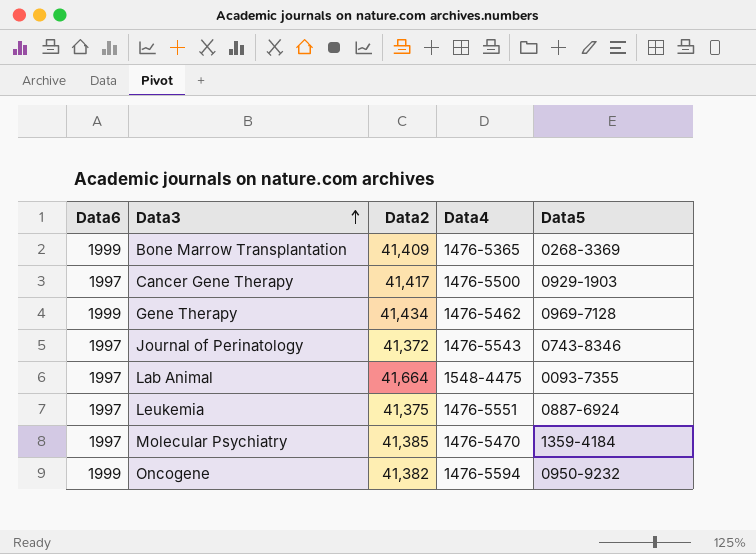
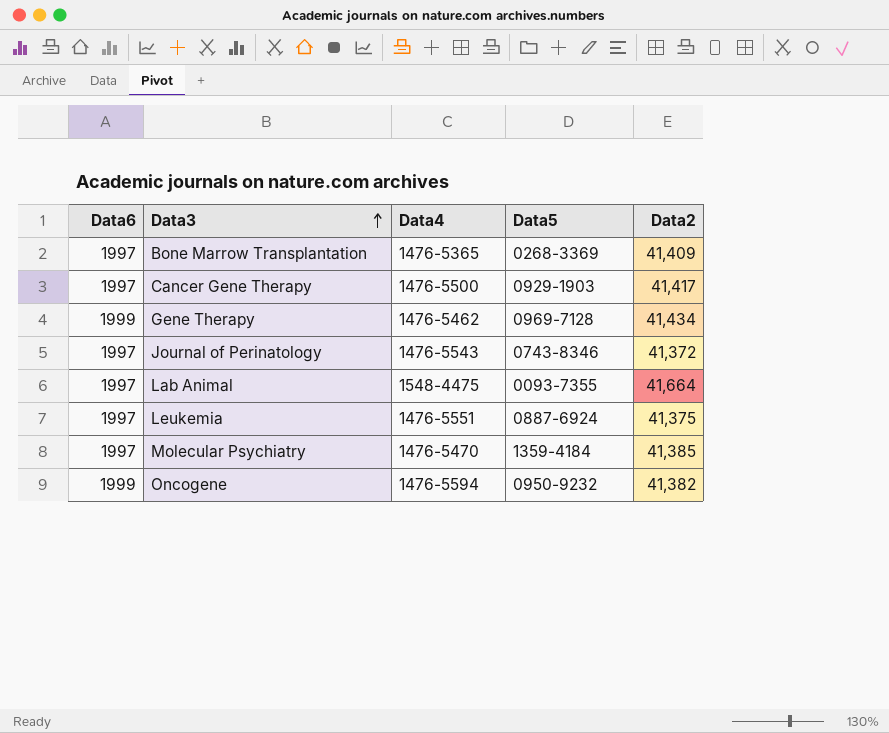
column Data2 | position: 3 -> 5
Bone Marrow Transplantation | Data6: 1999 -> 1997

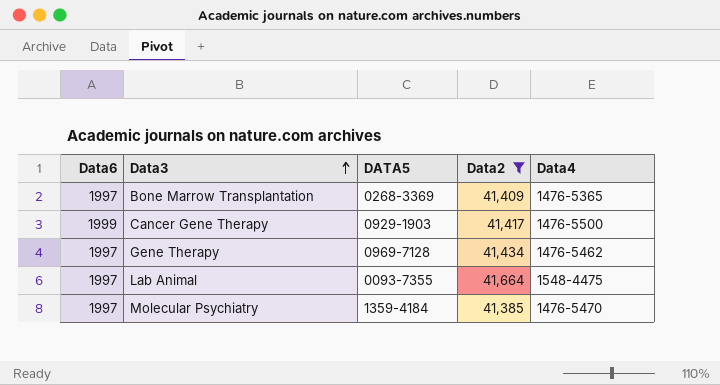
filter: none -> Data2 >= 41,385
column name: Data5 -> DATA5
column Data4 | position: 3 -> 5
Cancer Gene Therapy | Data6: 1997 -> 1999
Gene Therapy | Data6: 1999 -> 1997

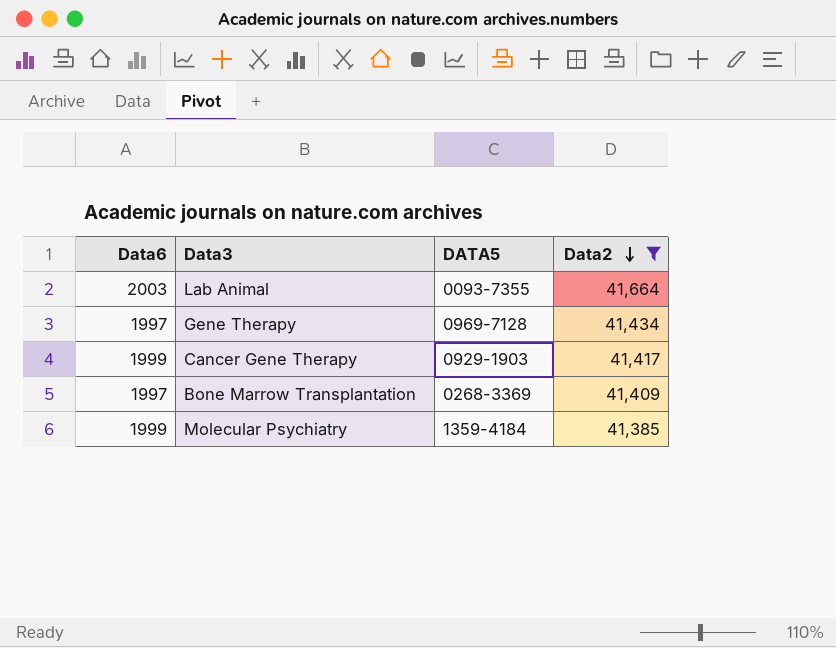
row order: Data3 ascending -> Data2 descending
column Data4 | position: 5 -> none
Lab Animal | Data6: 1997 -> 2003
Molecular Psychiatry | Data6: 1997 -> 1999

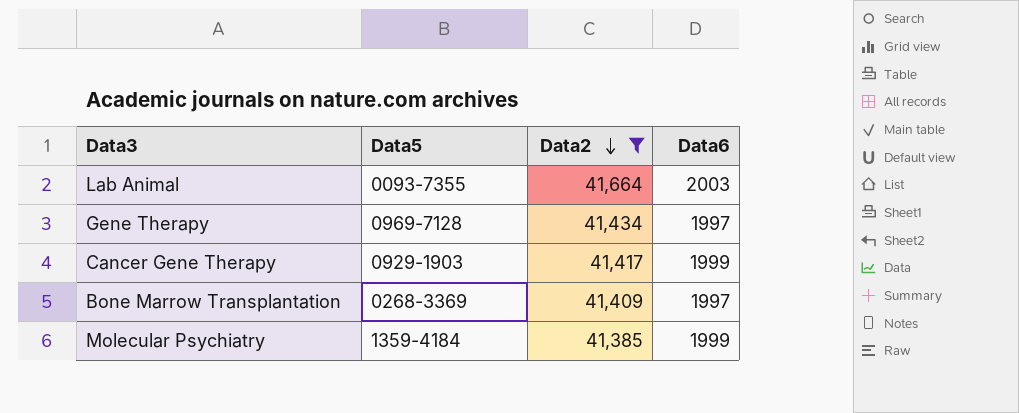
column name: DATA5 -> Data5
column Data6 | position: 1 -> 4

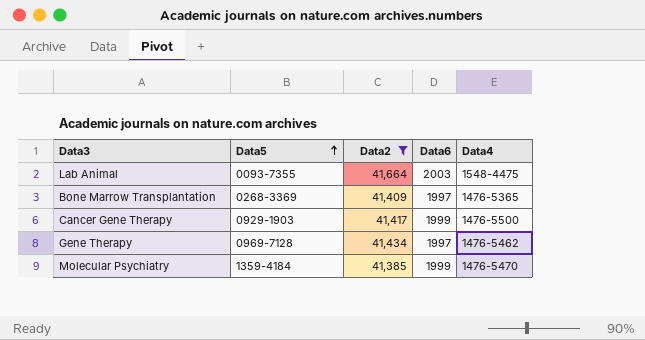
row order: Data2 descending -> Data5 ascending
column Data4 | position: none -> 5

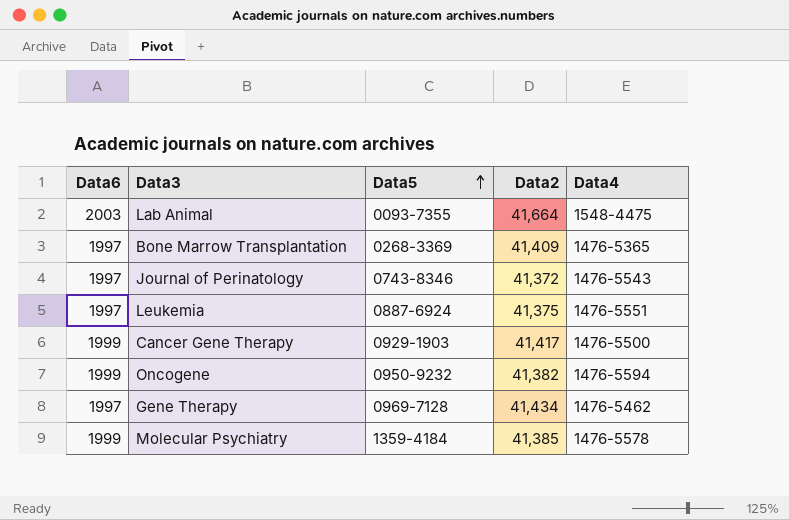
filter: Data2 >= 41,385 -> none
column Data6 | position: 4 -> 1
Molecular Psychiatry | Data4: 1476-5470 -> 1476-5578

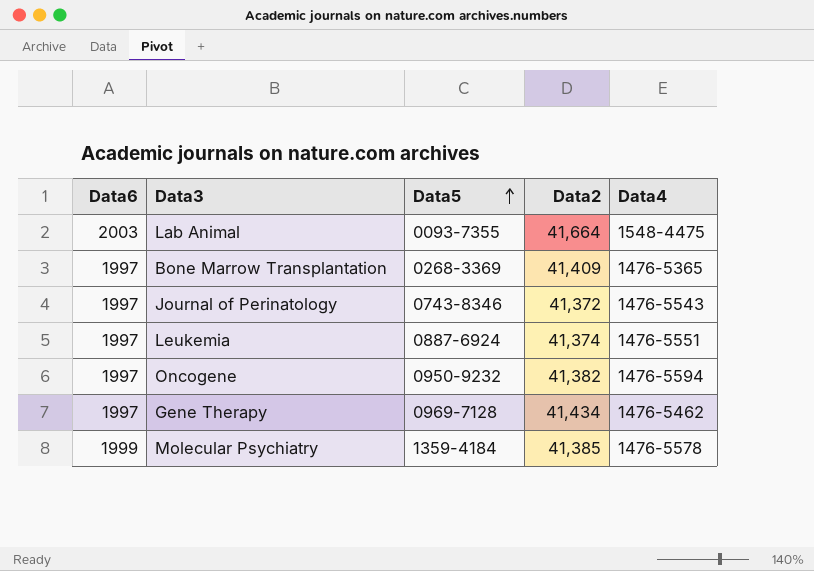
row Cancer Gene Therapy: 1999 | 0929-1903 | 41,417 | 1476-5500 -> none
Leukemia | Data2: 41,375 -> 41,374
Oncogene | Data6: 1999 -> 1997

